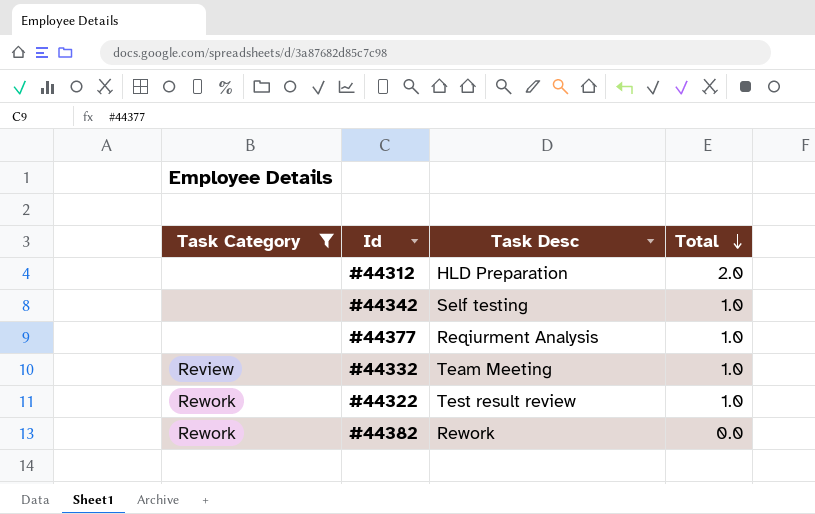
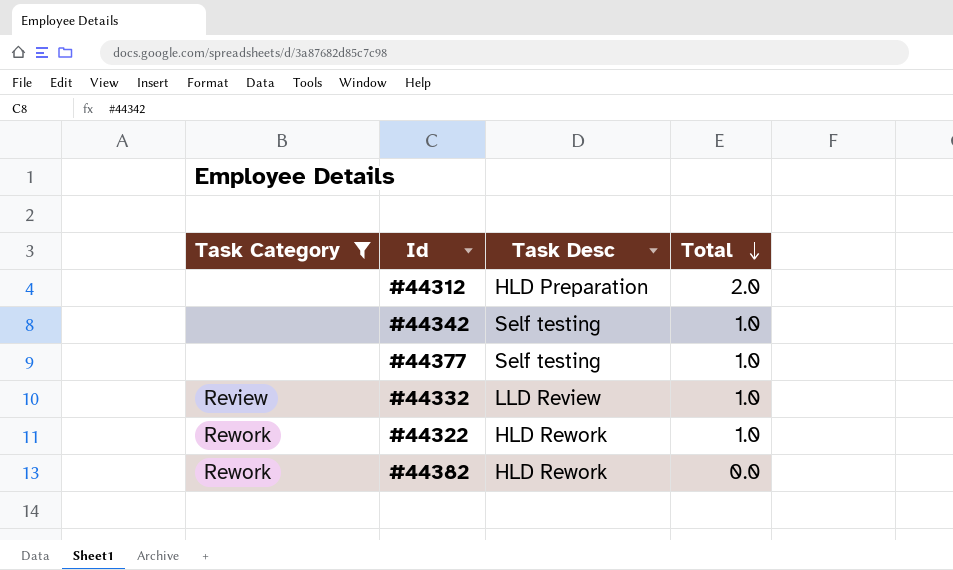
#44377 | Task Desc: Reqiurment Analysis -> Self testing
#44332 | Task Desc: Team Meeting -> LLD Review
#44322 | Task Desc: Test result review -> HLD Rework
#44382 | Task Desc: Rework -> HLD Rework

